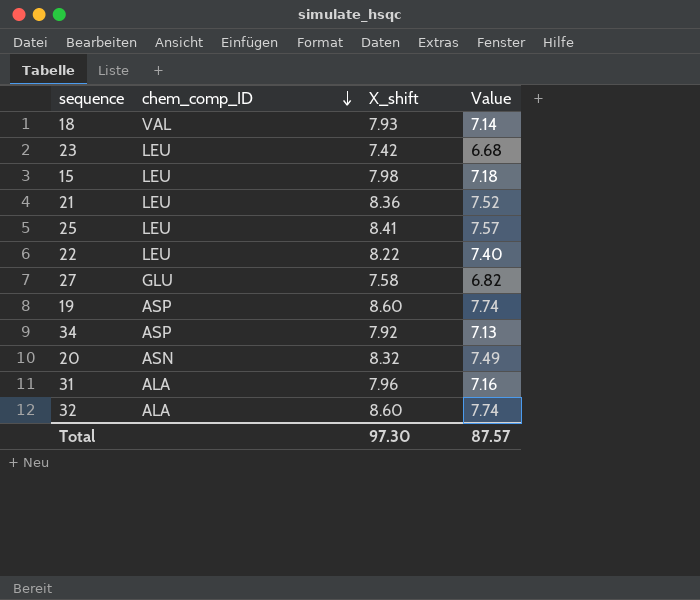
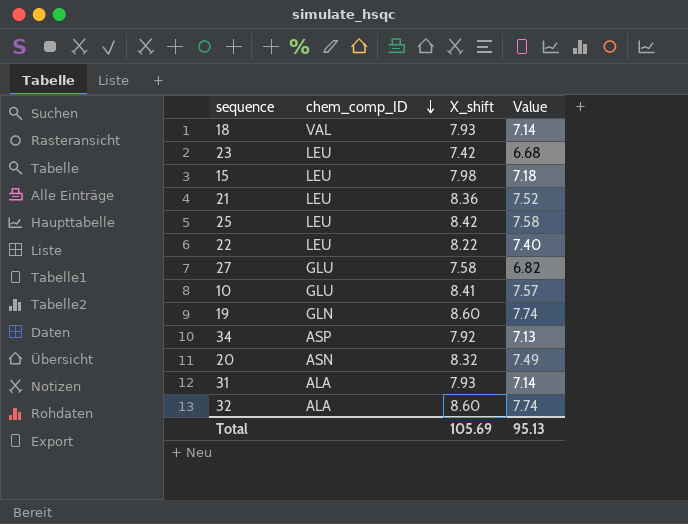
25 | X_shift: 8.41 -> 8.42
25 | Value: 7.57 -> 7.58
row 10: none -> GLU | 8.41 | 7.57
19 | chem_comp_ID: ASP -> GLN
31 | X_shift: 7.96 -> 7.93
31 | Value: 7.16 -> 7.14
Total | X_shift: 97.30 -> 105.69
Total | Value: 87.57 -> 95.13

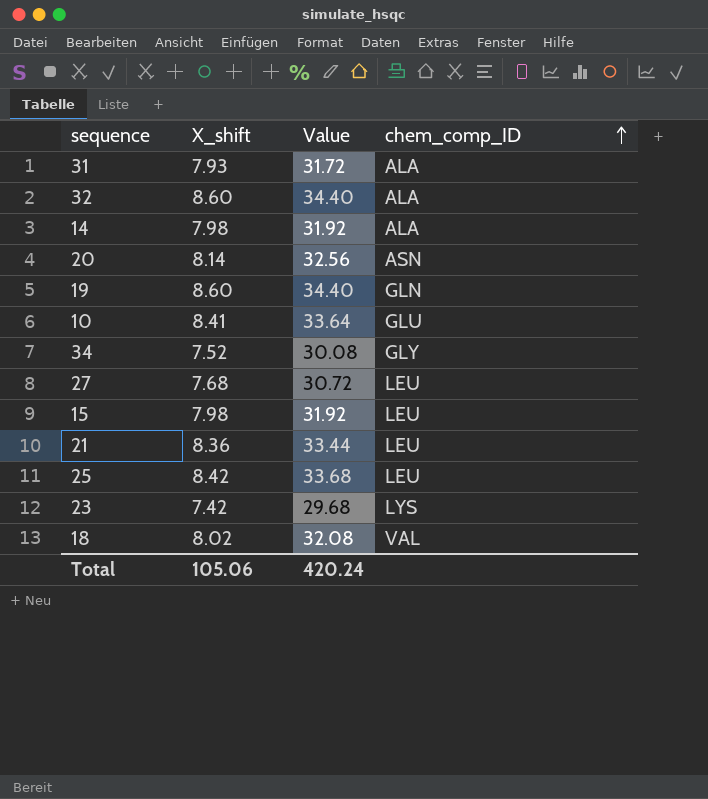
row order: chem_comp_ID descending -> chem_comp_ID ascending
column Value | formula: [X_shift] * 0.9 -> [X_shift] * 4
column chem_comp_ID | position: 2 -> 4
row 22: LEU | 8.22 | 7.40 -> none
row 14: none -> 7.98 | 31.92 | ALA
20 | X_shift: 8.32 -> 8.14
34 | X_shift: 7.92 -> 7.52
34 | chem_comp_ID: ASP -> GLY
27 | X_shift: 7.58 -> 7.68
27 | chem_comp_ID: GLU -> LEU
23 | chem_comp_ID: LEU -> LYS
18 | X_shift: 7.93 -> 8.02
Total | X_shift: 105.69 -> 105.06
Total | Value: 95.13 -> 420.24

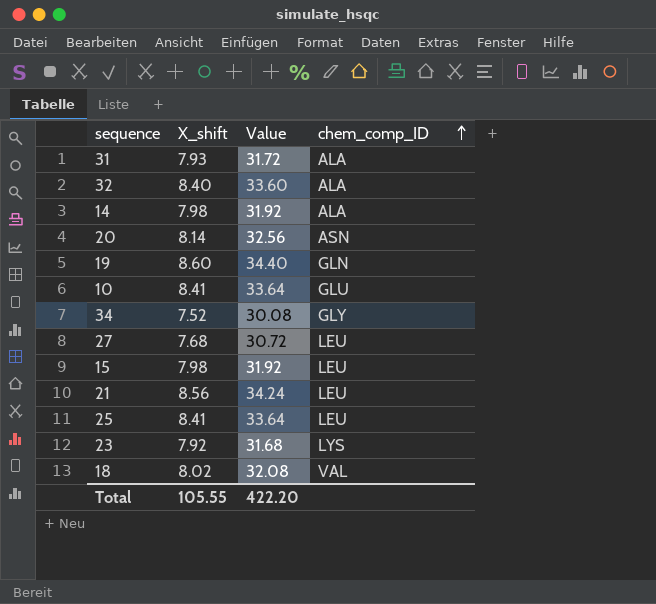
32 | X_shift: 8.60 -> 8.40
32 | Value: 34.40 -> 33.60
21 | X_shift: 8.36 -> 8.56
21 | Value: 33.44 -> 34.24
25 | X_shift: 8.42 -> 8.41
25 | Value: 33.68 -> 33.64
23 | X_shift: 7.42 -> 7.92
23 | Value: 29.68 -> 31.68
Total | X_shift: 105.06 -> 105.55
Total | Value: 420.24 -> 422.20

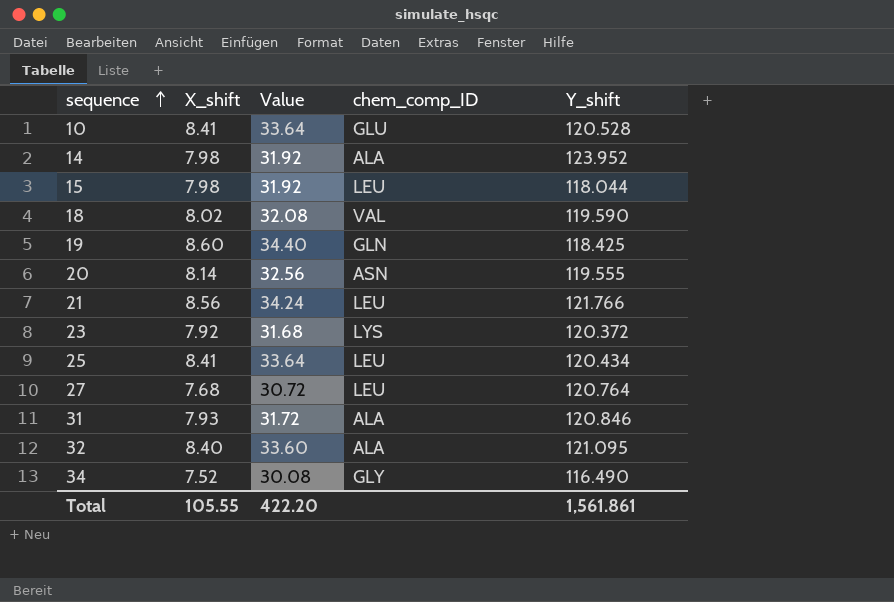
row order: chem_comp_ID ascending -> sequence ascending
column Y_shift | position: none -> 5

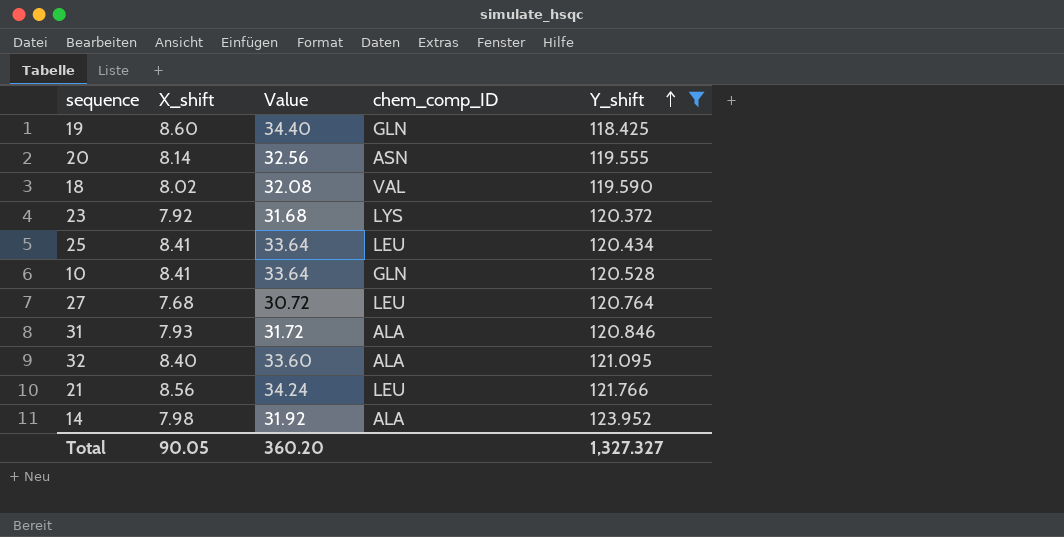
filter: none -> Y_shift >= 118.425
row order: sequence ascending -> Y_shift ascending
10 | chem_comp_ID: GLU -> GLN
Total | X_shift: 105.55 -> 90.05
Total | Value: 422.20 -> 360.20
Total | Y_shift: 1,561.861 -> 1,327.327

